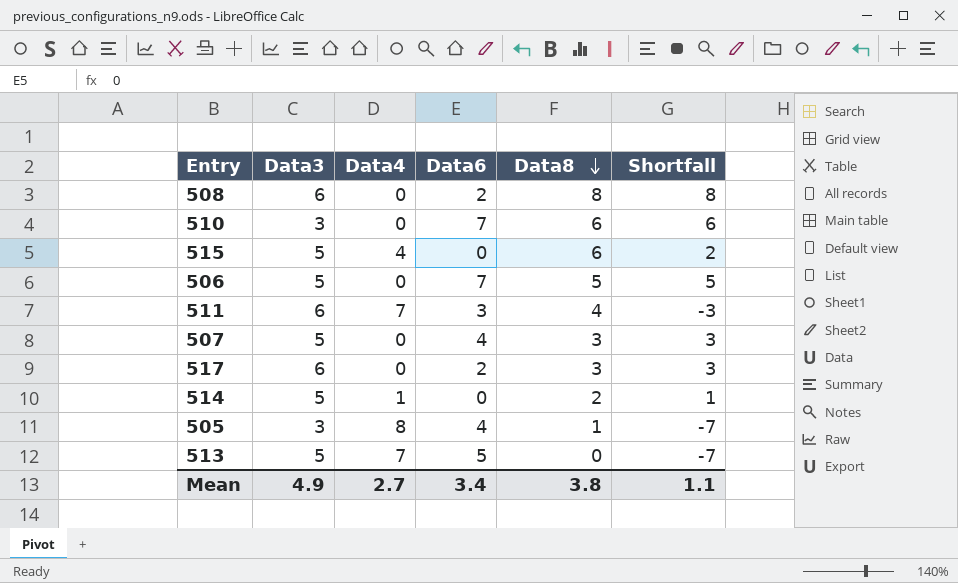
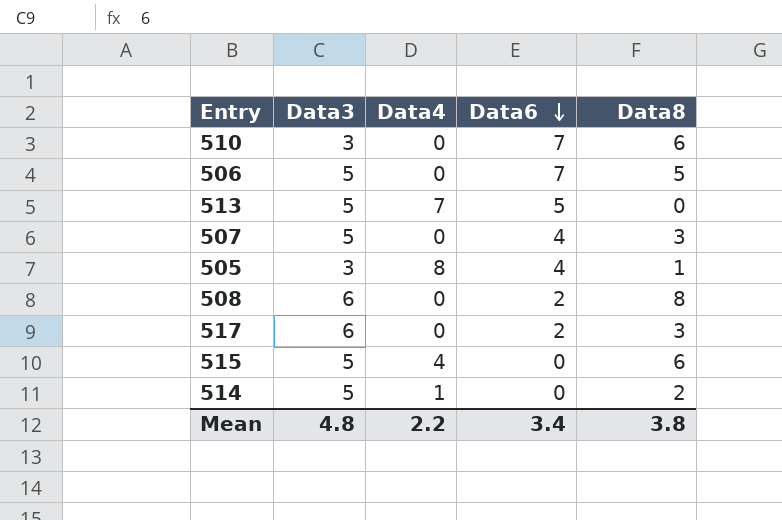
row order: Data8 descending -> Data6 descending
column Shortfall | formula: [Data8] - [Data4] -> none
row 511: 6 | 7 | 3 | 4 | -3 -> none
Mean | Data3: 4.9 -> 4.8
Mean | Data4: 2.7 -> 2.2

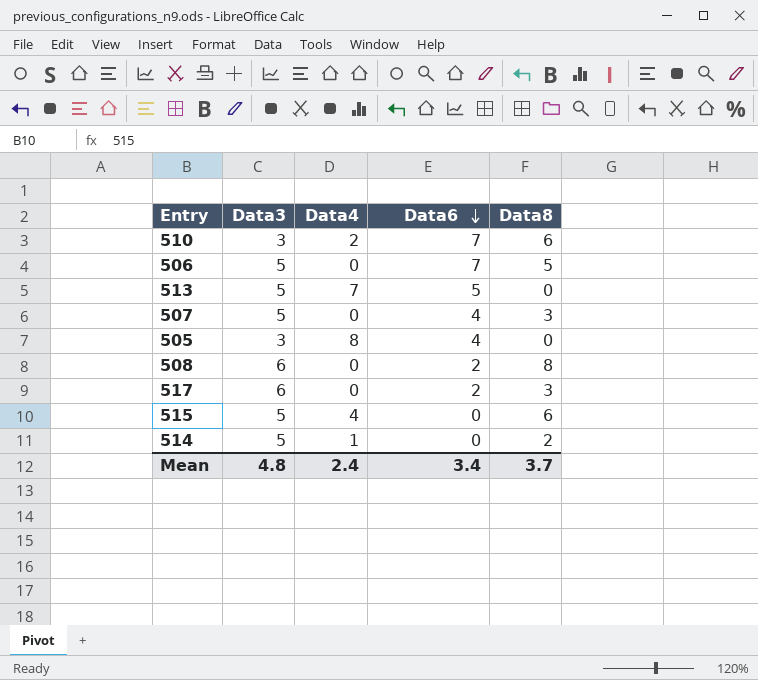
510 | Data4: 0 -> 2
505 | Data8: 1 -> 0
Mean | Data4: 2.2 -> 2.4
Mean | Data8: 3.8 -> 3.7

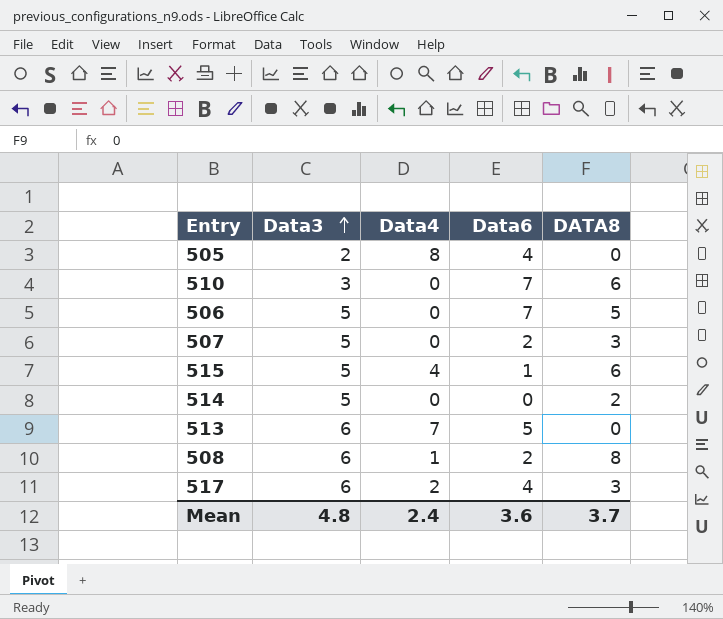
row order: Data6 descending -> Data3 ascending
column name: Data8 -> DATA8
505 | Data3: 3 -> 2
510 | Data4: 2 -> 0
507 | Data6: 4 -> 2
515 | Data6: 0 -> 1
514 | Data4: 1 -> 0
513 | Data3: 5 -> 6
508 | Data4: 0 -> 1
517 | Data4: 0 -> 2
517 | Data6: 2 -> 4
Mean | Data6: 3.4 -> 3.6

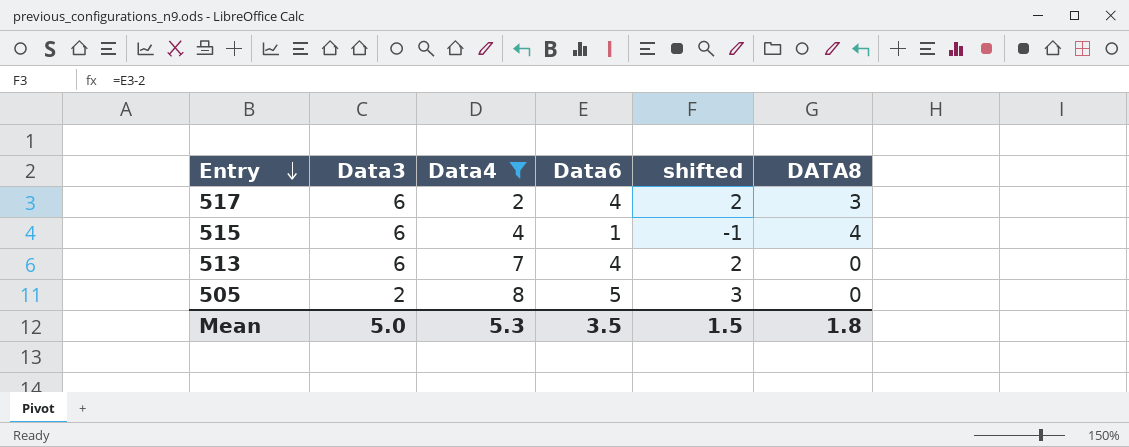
filter: none -> Data4 >= 2
row order: Data3 ascending -> Entry descending
column shifted | formula: none -> [Data6] - 2
515 | Data3: 5 -> 6
515 | DATA8: 6 -> 4
513 | Data6: 5 -> 4
505 | Data6: 4 -> 5
Mean | Data3: 4.8 -> 5.0
Mean | Data4: 2.4 -> 5.3
Mean | Data6: 3.6 -> 3.5
Mean | DATA8: 3.7 -> 1.8

